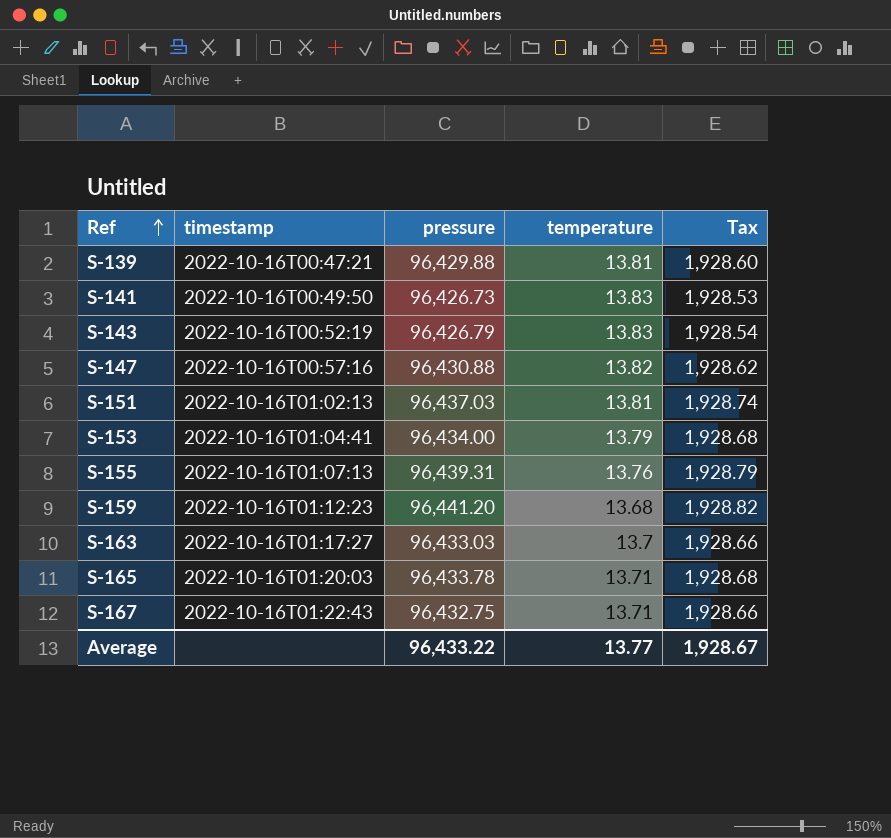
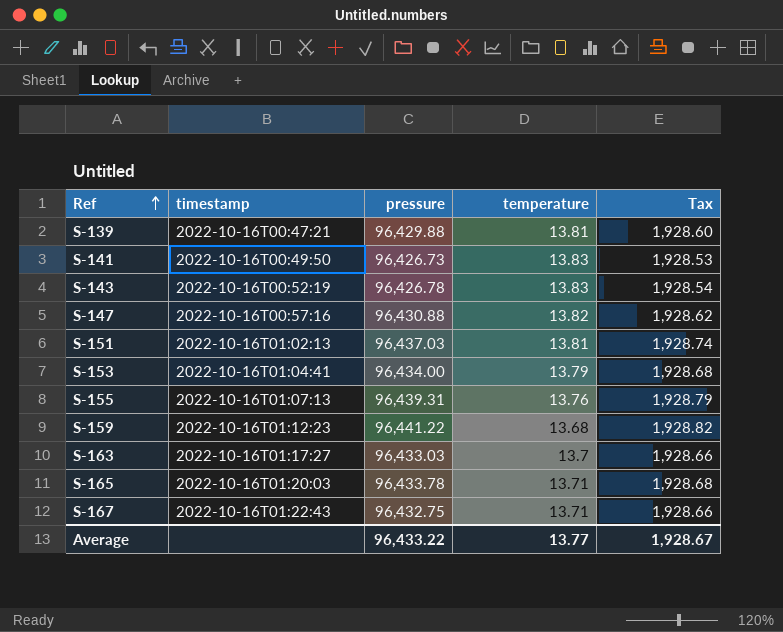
S-143 | pressure: 96,426.79 -> 96,426.78
S-159 | pressure: 96,441.20 -> 96,441.22

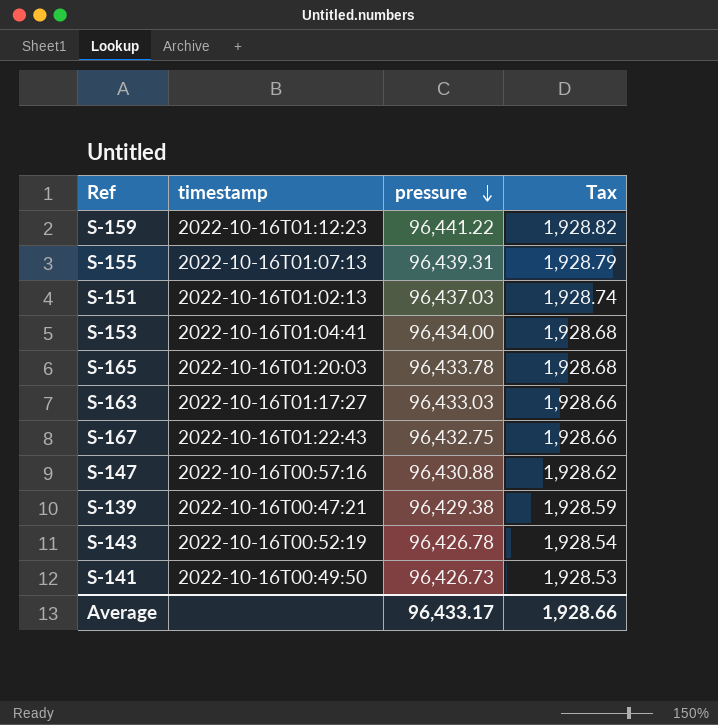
row order: Ref ascending -> pressure descending
column temperature | position: 4 -> none
S-139 | pressure: 96,429.88 -> 96,429.38
S-139 | Tax: 1,928.60 -> 1,928.59
Average | pressure: 96,433.22 -> 96,433.17
Average | Tax: 1,928.67 -> 1,928.66

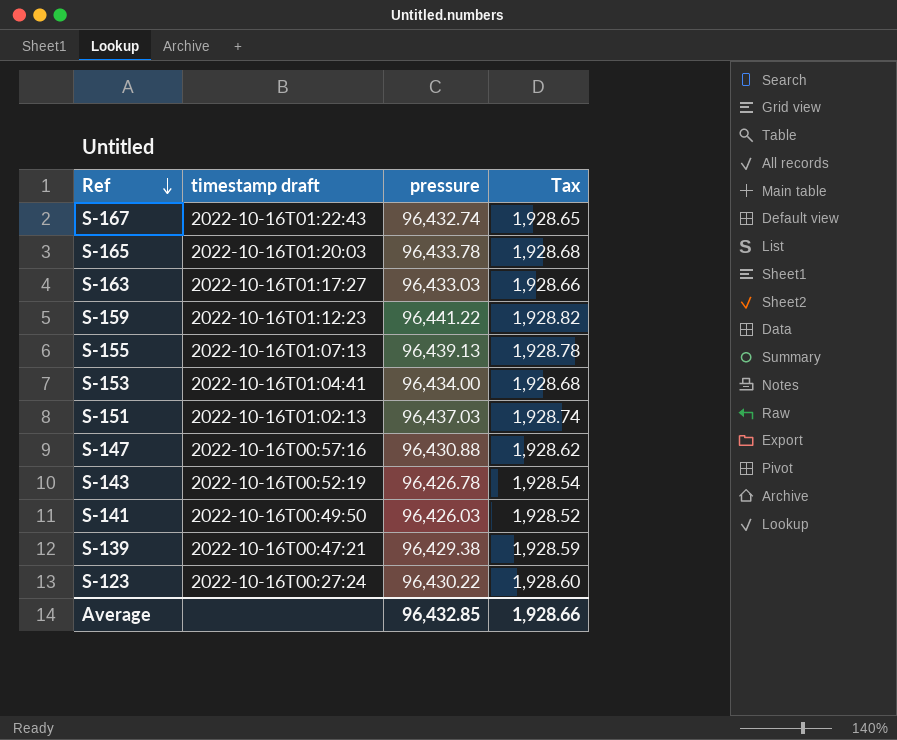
row order: pressure descending -> Ref descending
column name: timestamp -> timestamp draft
S-167 | pressure: 96,432.75 -> 96,432.74
S-167 | Tax: 1,928.66 -> 1,928.65
S-155 | pressure: 96,439.31 -> 96,439.13
S-155 | Tax: 1,928.79 -> 1,928.78
S-141 | pressure: 96,426.73 -> 96,426.03
S-141 | Tax: 1,928.53 -> 1,928.52
row S-123: none -> 2022-10-16T00:27:24 | 96,430.22 | 1,928.60
Average | pressure: 96,433.17 -> 96,432.85

